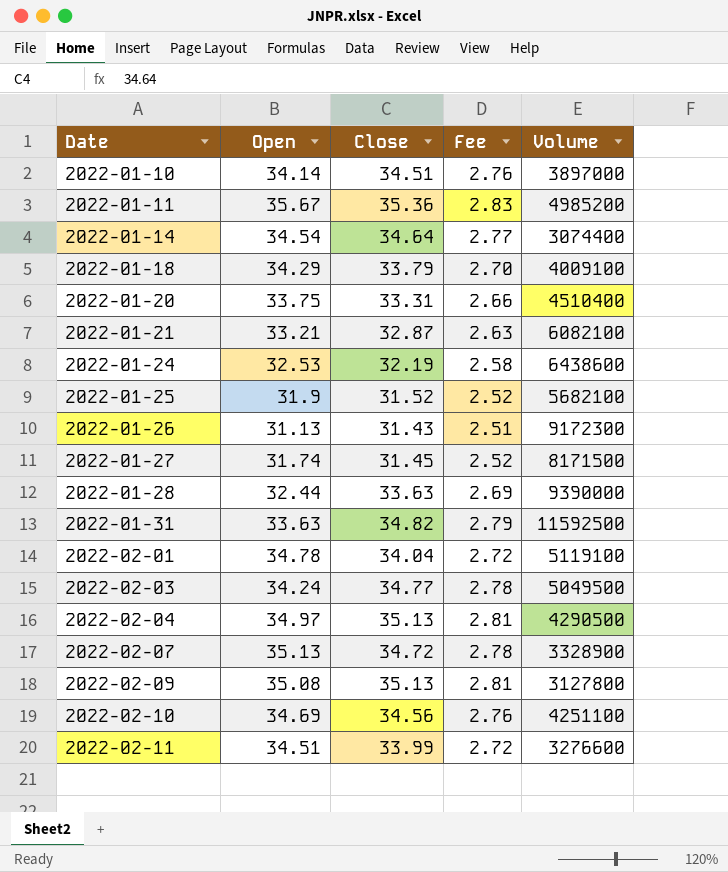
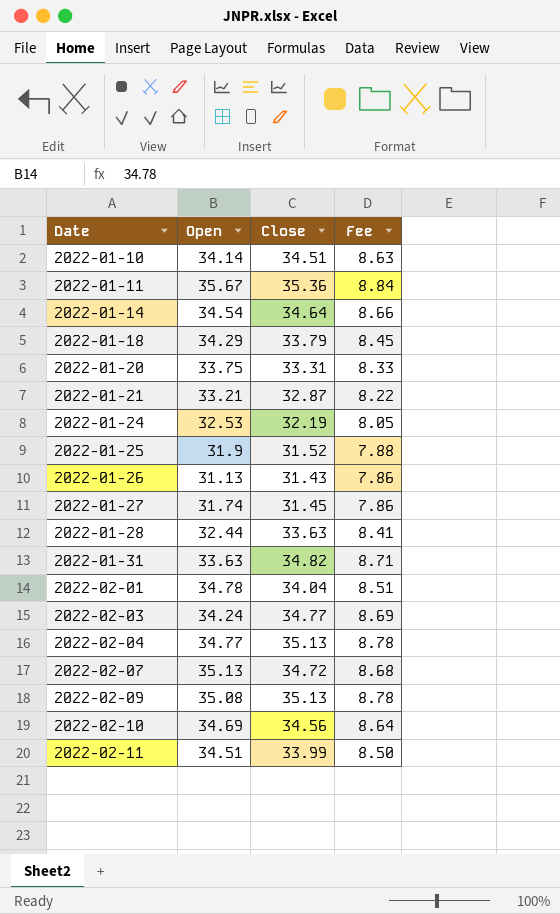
column Volume | position: 5 -> none
column Fee | formula: [Close] * 0.08 -> [Close] * 0.25
2022-02-04 | Open: 34.97 -> 34.77

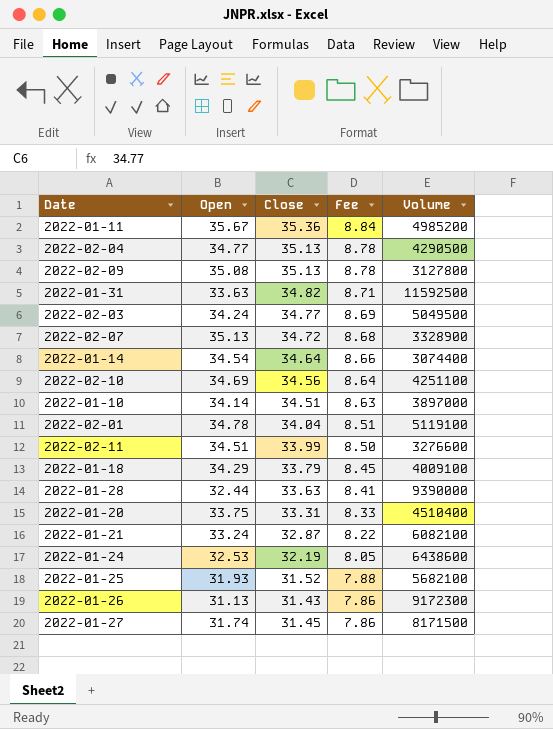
row order: Date ascending -> Fee descending
column Volume | position: none -> 5
2022-01-21 | Open: 33.21 -> 33.24
2022-01-25 | Open: 31.9 -> 31.93

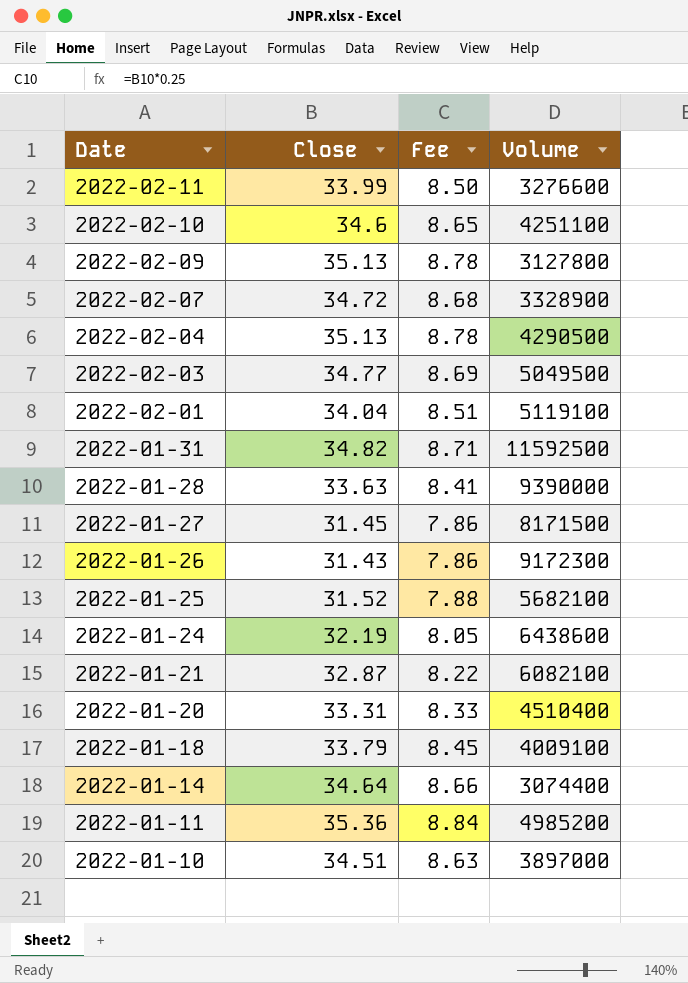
row order: Fee descending -> Date descending
column Open | position: 2 -> none
2022-02-10 | Close: 34.56 -> 34.6
2022-02-10 | Fee: 8.64 -> 8.65

